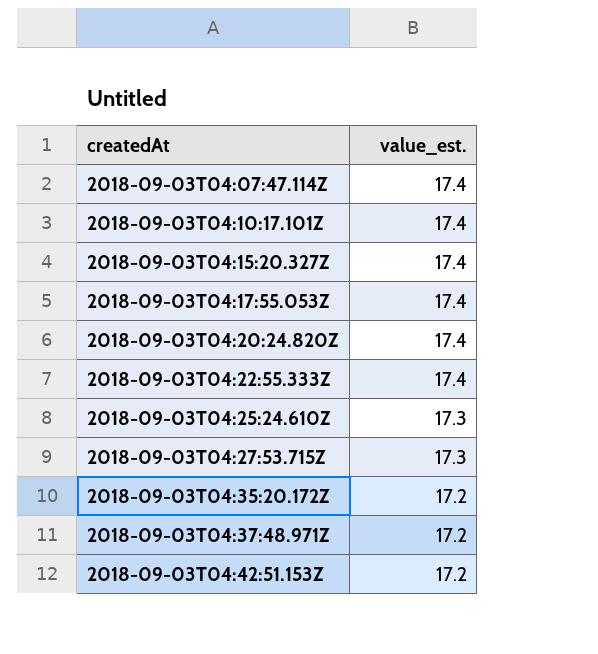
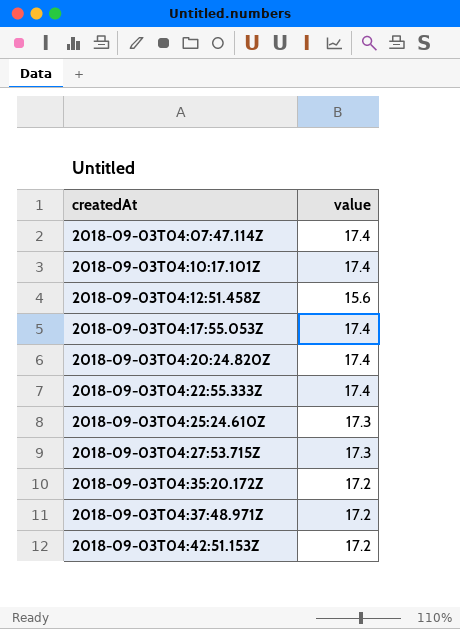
column name: value_est. -> value
row 2018-09-03T04:15:20.327Z: 17.4 -> none
row 2018-09-03T04:12:51.458Z: none -> 15.6

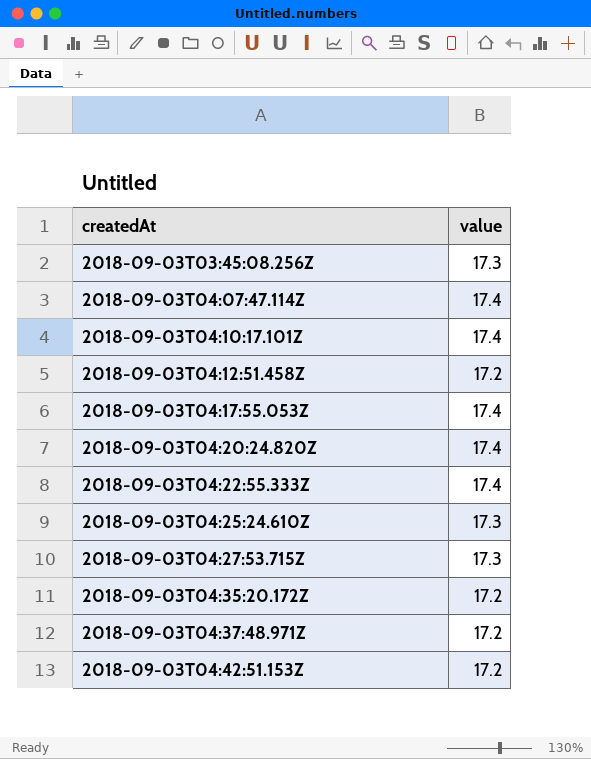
row 2018-09-03T03:45:08.256Z: none -> 17.3
2018-09-03T04:12:51.458Z | value: 15.6 -> 17.2

